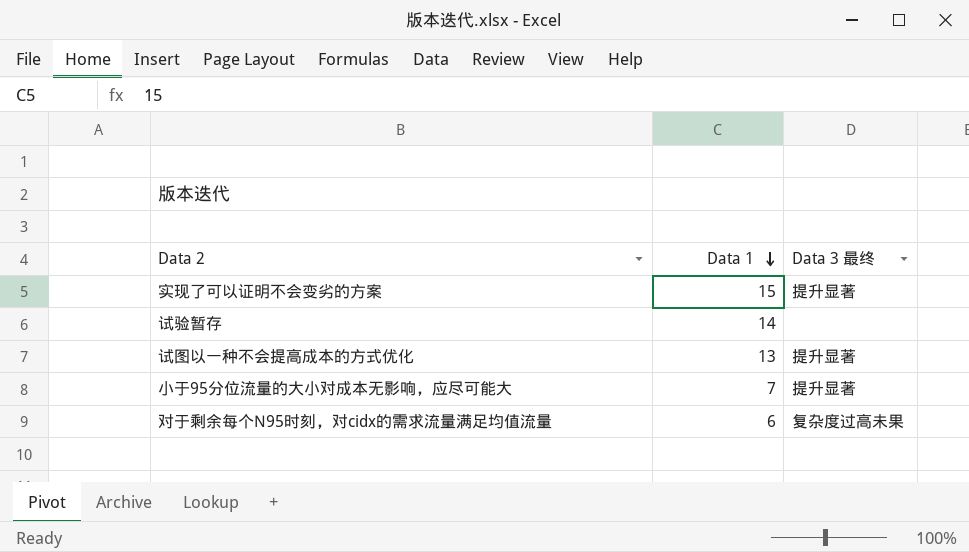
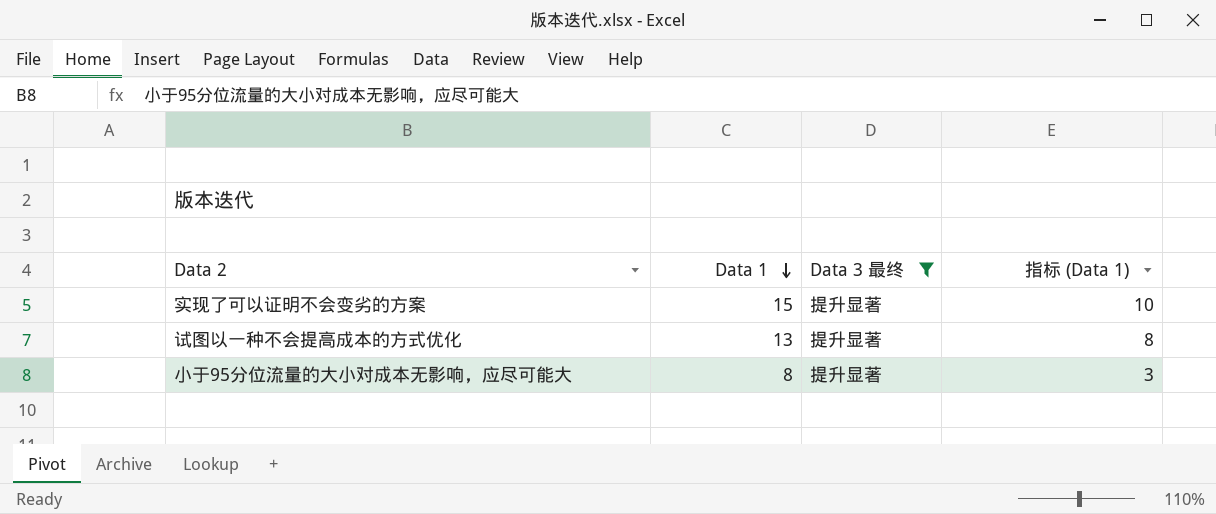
filter: none -> Data 3 最终 = 提升显著
column 指标 (Data 1) | formula: none -> [Data 1] - 5
小于95分位流量的大小对成本无影响，应尽可能大 | Data 1: 7 -> 8

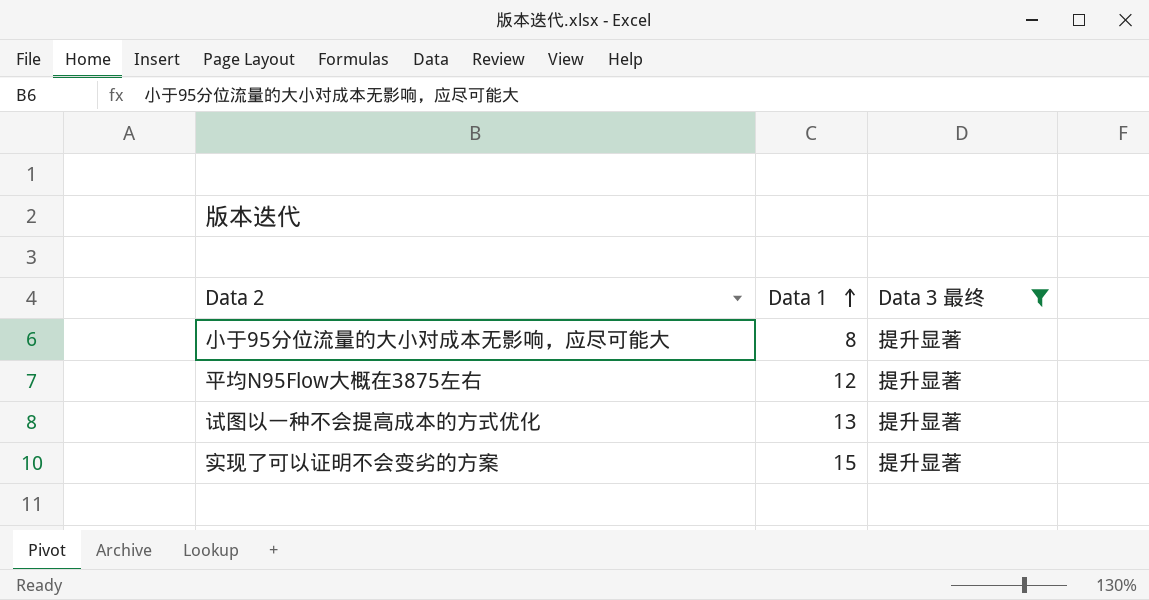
row order: Data 1 descending -> Data 1 ascending
column 指标 (Data 1) | formula: [Data 1] - 5 -> none
row 平均N95Flow大概在3875左右: none -> 12 | 提升显著

